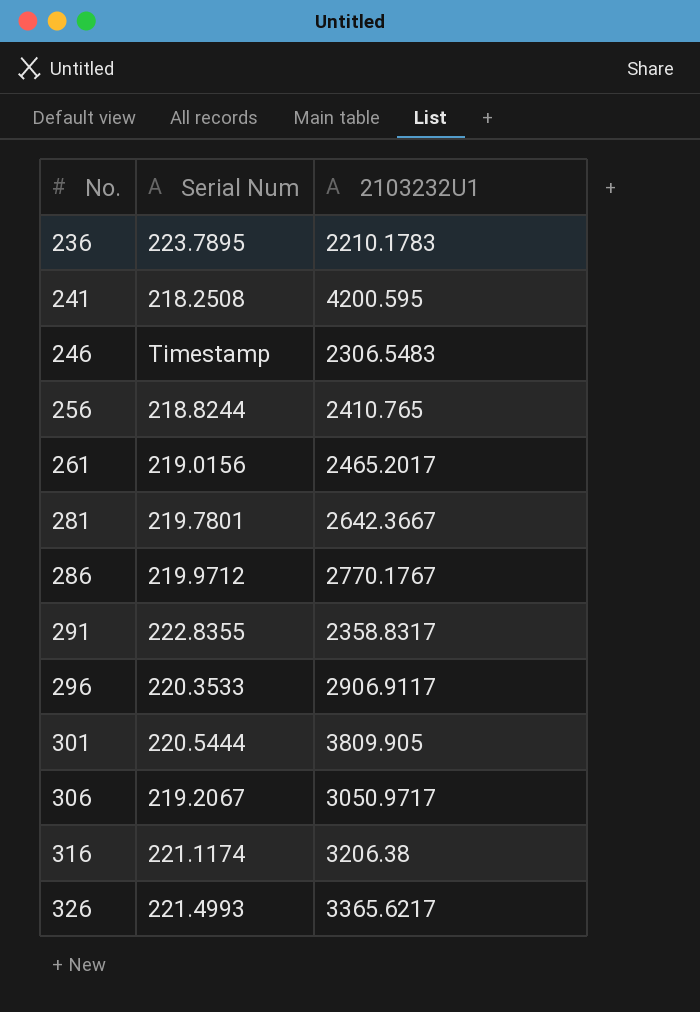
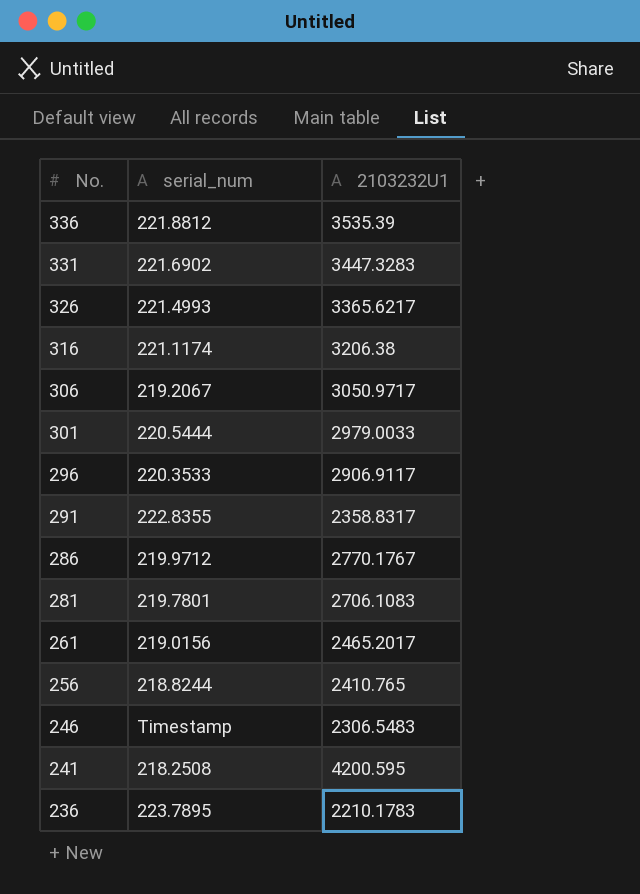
row order: No. ascending -> No. descending
column name: Serial Num -> serial_num
row 336: none -> 221.8812 | 3535.39
row 331: none -> 221.6902 | 3447.3283
301 | 2103232U1: 3809.905 -> 2979.0033
281 | 2103232U1: 2642.3667 -> 2706.1083

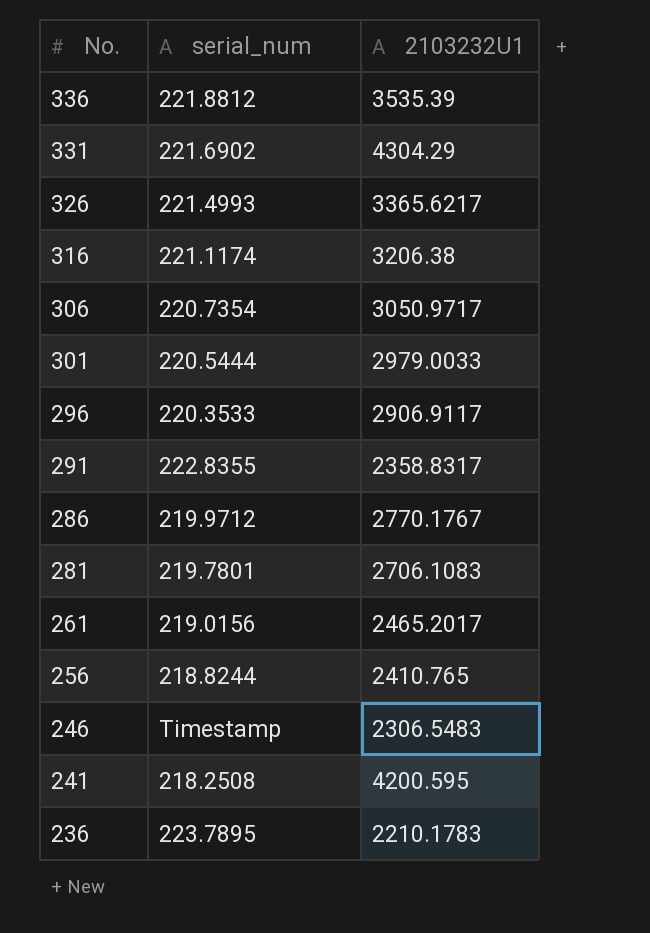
331 | 2103232U1: 3447.3283 -> 4304.29
306 | serial_num: 219.2067 -> 220.7354

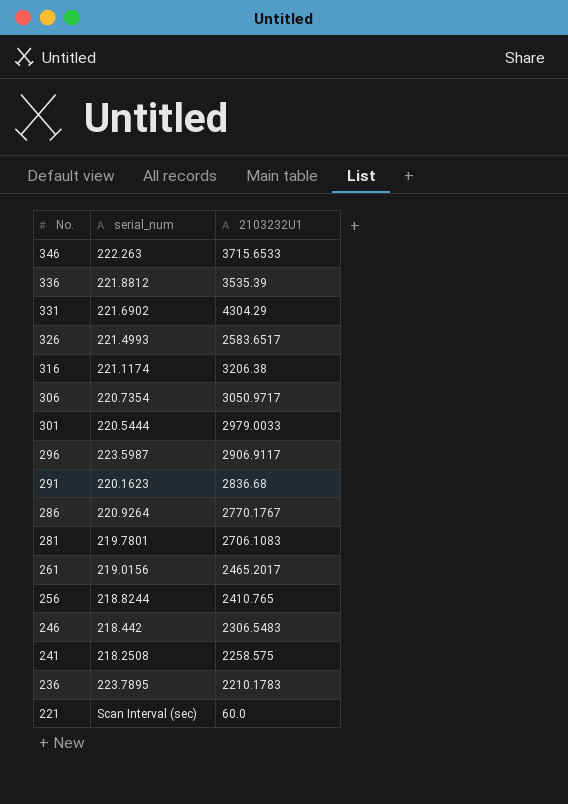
row 346: none -> 222.263 | 3715.6533
326 | 2103232U1: 3365.6217 -> 2583.6517
296 | serial_num: 220.3533 -> 223.5987
291 | serial_num: 222.8355 -> 220.1623
291 | 2103232U1: 2358.8317 -> 2836.68
286 | serial_num: 219.9712 -> 220.9264
246 | serial_num: Timestamp -> 218.442
241 | 2103232U1: 4200.595 -> 2258.575
row 221: none -> Scan Interval (sec) | 60.0

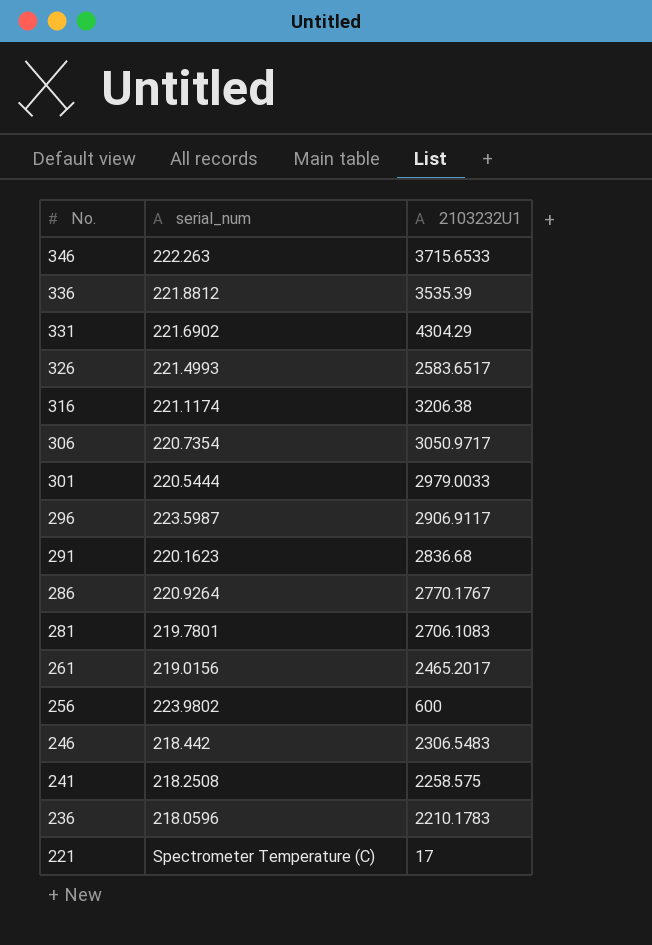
256 | serial_num: 218.8244 -> 223.9802
256 | 2103232U1: 2410.765 -> 600
236 | serial_num: 223.7895 -> 218.0596
221 | serial_num: Scan Interval (sec) -> Spectrometer Temperature (C)
221 | 2103232U1: 60.0 -> 17

